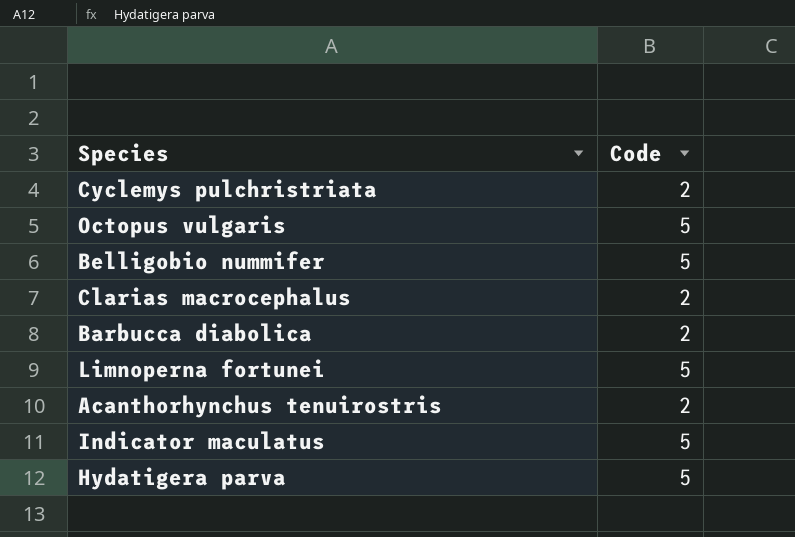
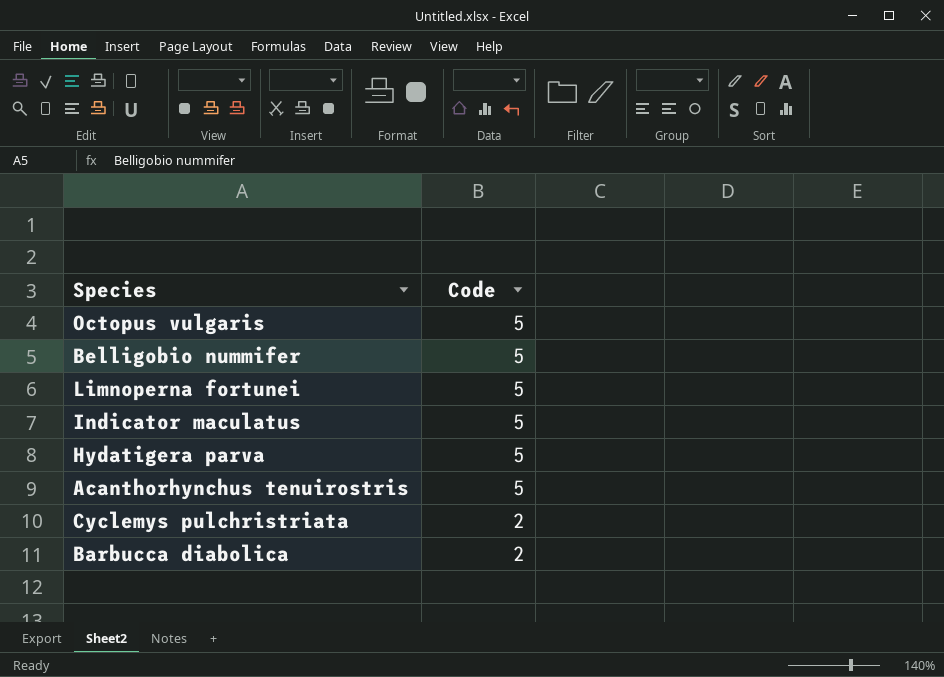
row order: none -> Code descending
row Clarias macrocephalus: 2 -> none
Acanthorhynchus tenuirostris | Code: 2 -> 5

